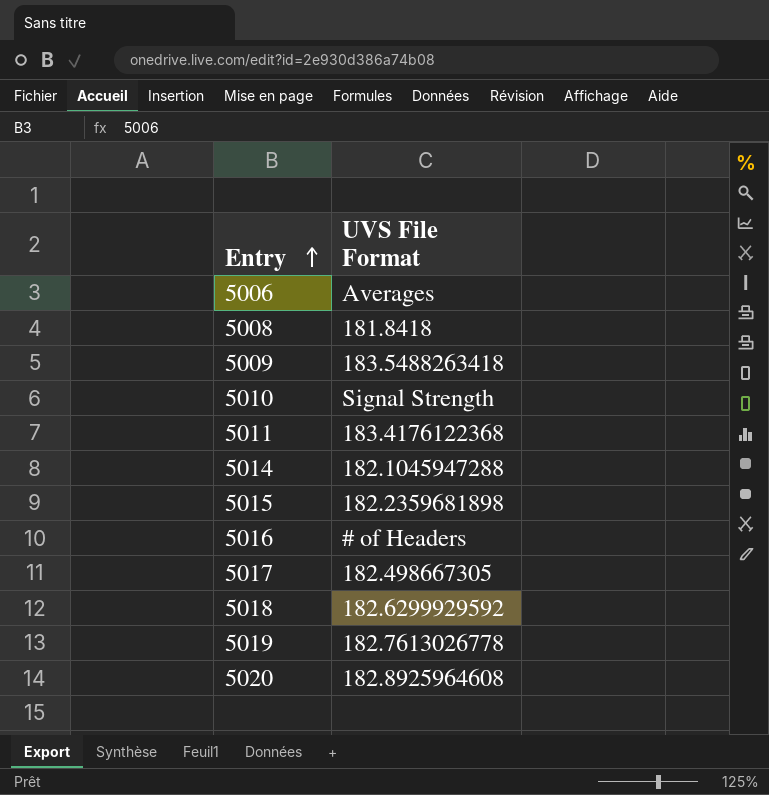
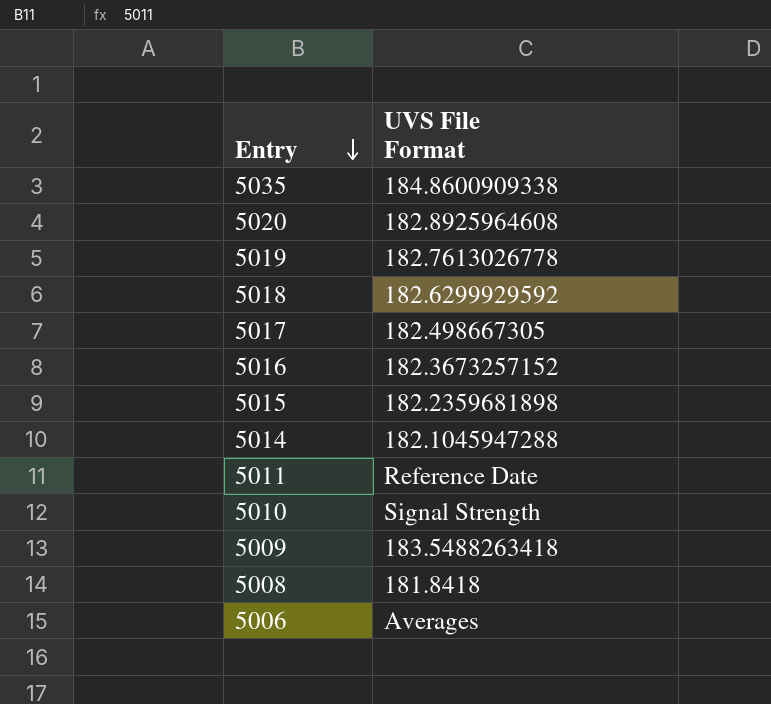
row order: Entry ascending -> Entry descending
row 5035: none -> 184.8600909338
5016 | UVS File Format: # of Headers -> 182.3673257152
5011 | UVS File Format: 183.4176122368 -> Reference Date

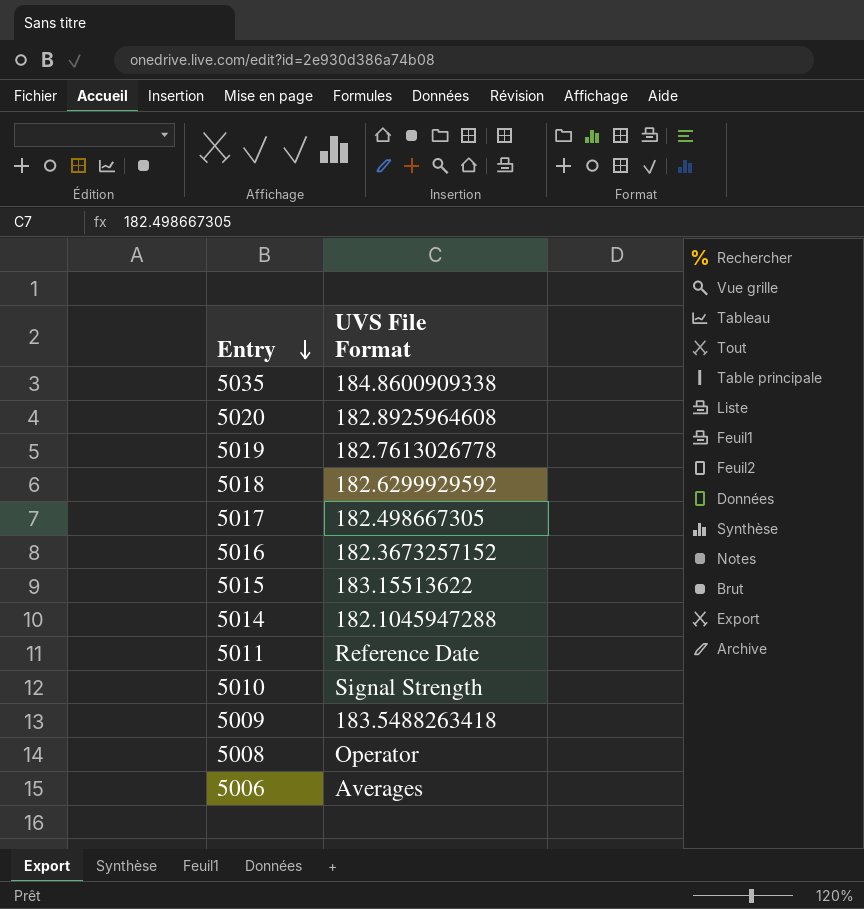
5015 | UVS File Format: 182.2359681898 -> 183.15513622
5008 | UVS File Format: 181.8418 -> Operator

